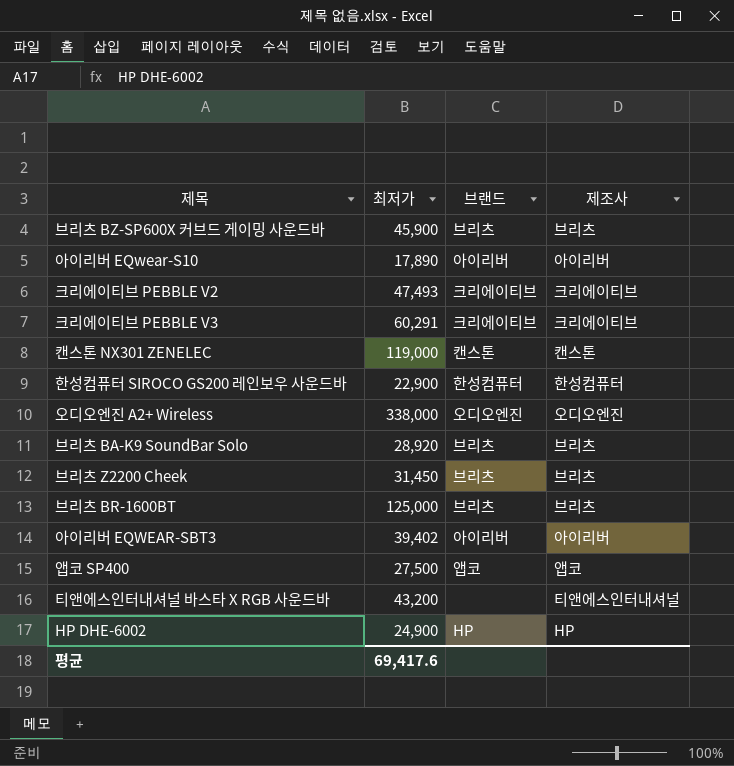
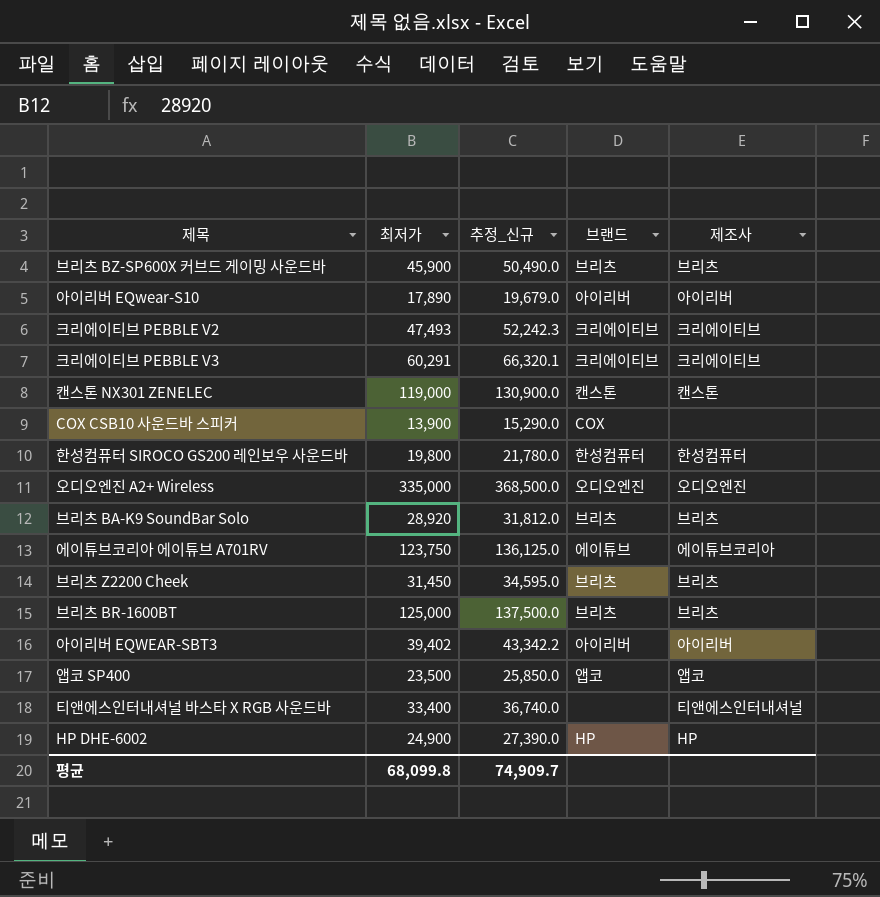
column 추정_신규 | formula: none -> [최저가] * 1.1
row COX CSB10 사운드바 스피커: none -> 13,900 | 15,290.0 | COX | none
한성컴퓨터 SIROCO GS200 레인보우 사운드바 | 최저가: 22,900 -> 19,800
오디오엔진 A2+ Wireless | 최저가: 338,000 -> 335,000
row 에이튜브코리아 에이튜브 A701RV: none -> 123,750 | 136,125.0 | 에이튜브 | 에이튜브코리아
앱코 SP400 | 최저가: 27,500 -> 23,500
티앤에스인터내셔널 바스타 X RGB 사운드바 | 최저가: 43,200 -> 33,400
평균 | 최저가: 69,417.6 -> 68,099.8

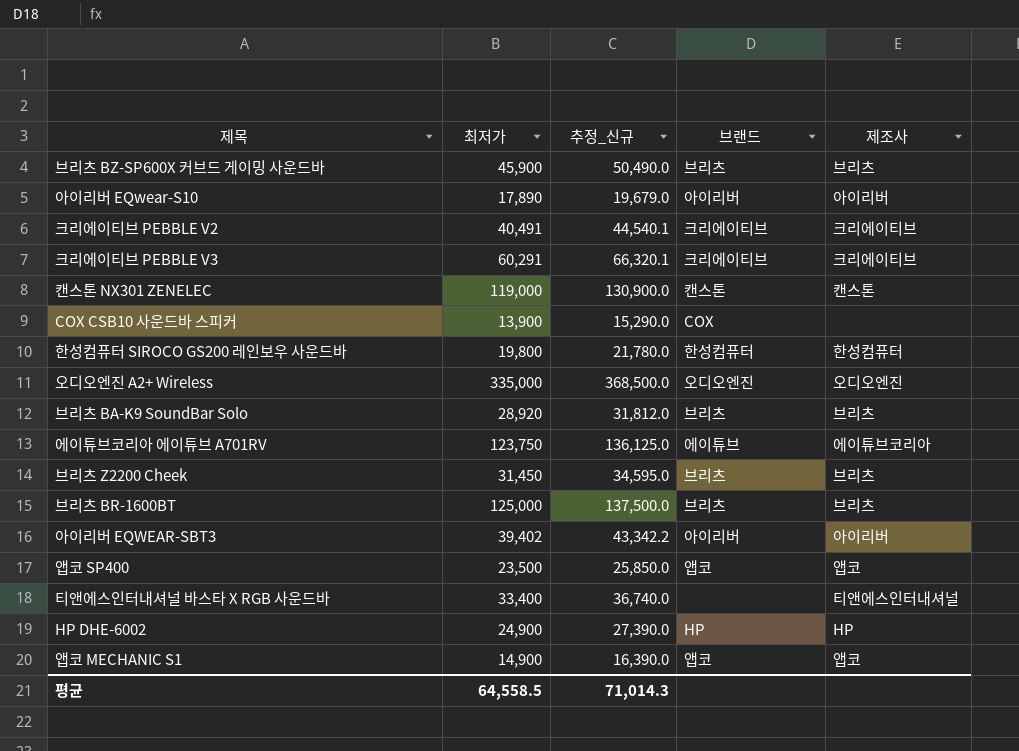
크리에이티브 PEBBLE V2 | 최저가: 47,493 -> 40,491
크리에이티브 PEBBLE V2 | 추정_신규: 52,242.3 -> 44,540.1
row 앱코 MECHANIC S1: none -> 14,900 | 16,390.0 | 앱코 | 앱코
평균 | 최저가: 68,099.8 -> 64,558.5
평균 | 추정_신규: 74,909.7 -> 71,014.3

